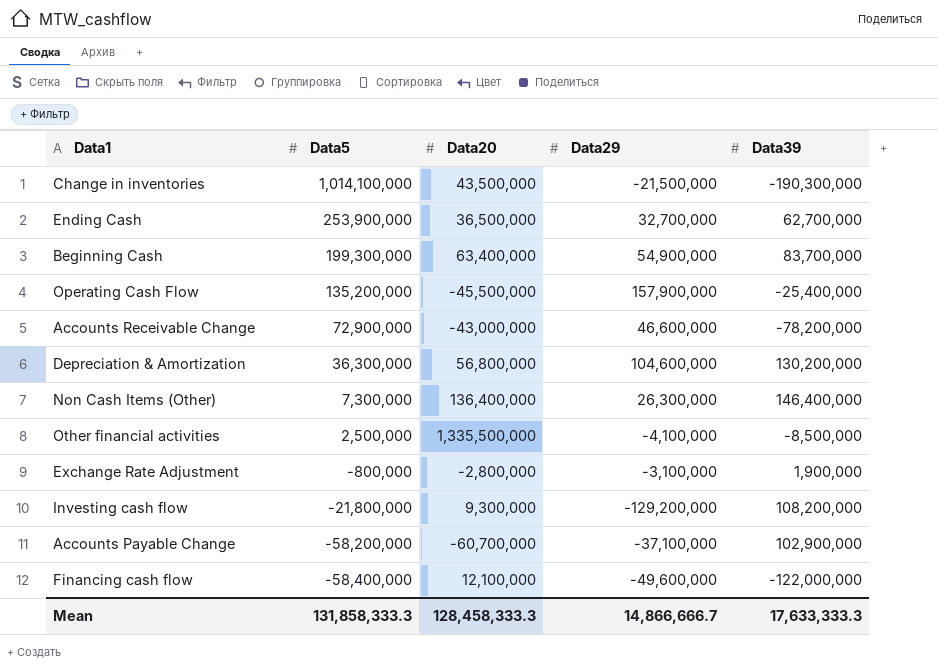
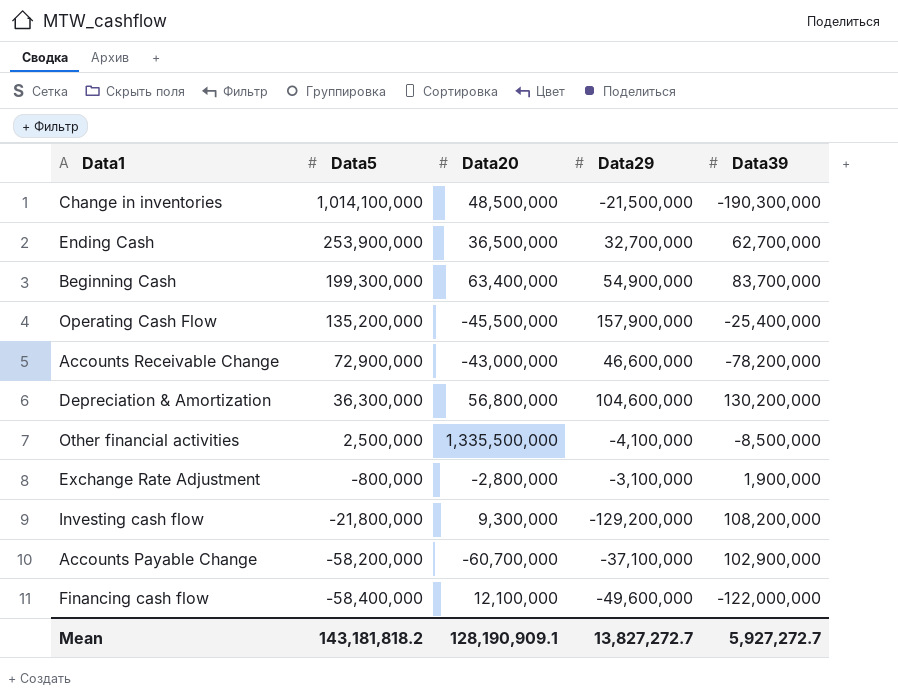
row Non Cash Items (Other): 7,300,000 | 136,400,000 | 26,300,000 | 146,400,000 -> none
Change in inventories | Data20: 43,500,000 -> 48,500,000
Mean | Data5: 131,858,333.3 -> 143,181,818.2
Mean | Data20: 128,458,333.3 -> 128,190,909.1
Mean | Data29: 14,866,666.7 -> 13,827,272.7
Mean | Data39: 17,633,333.3 -> 5,927,272.7

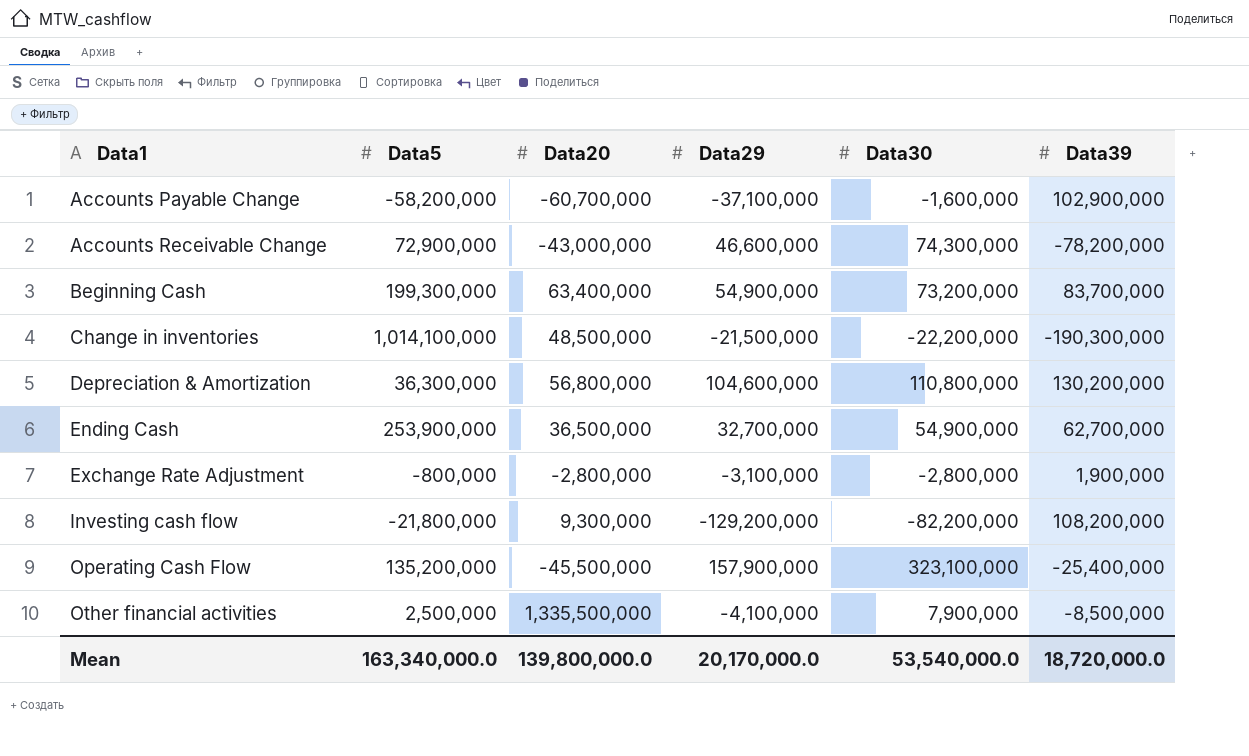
row order: Data5 descending -> Data1 ascending
column Data30 | position: none -> 5
row Financing cash flow: -58,400,000 | 12,100,000 | -49,600,000 | -122,000,000 -> none
Mean | Data5: 143,181,818.2 -> 163,340,000.0
Mean | Data20: 128,190,909.1 -> 139,800,000.0
Mean | Data29: 13,827,272.7 -> 20,170,000.0
Mean | Data39: 5,927,272.7 -> 18,720,000.0

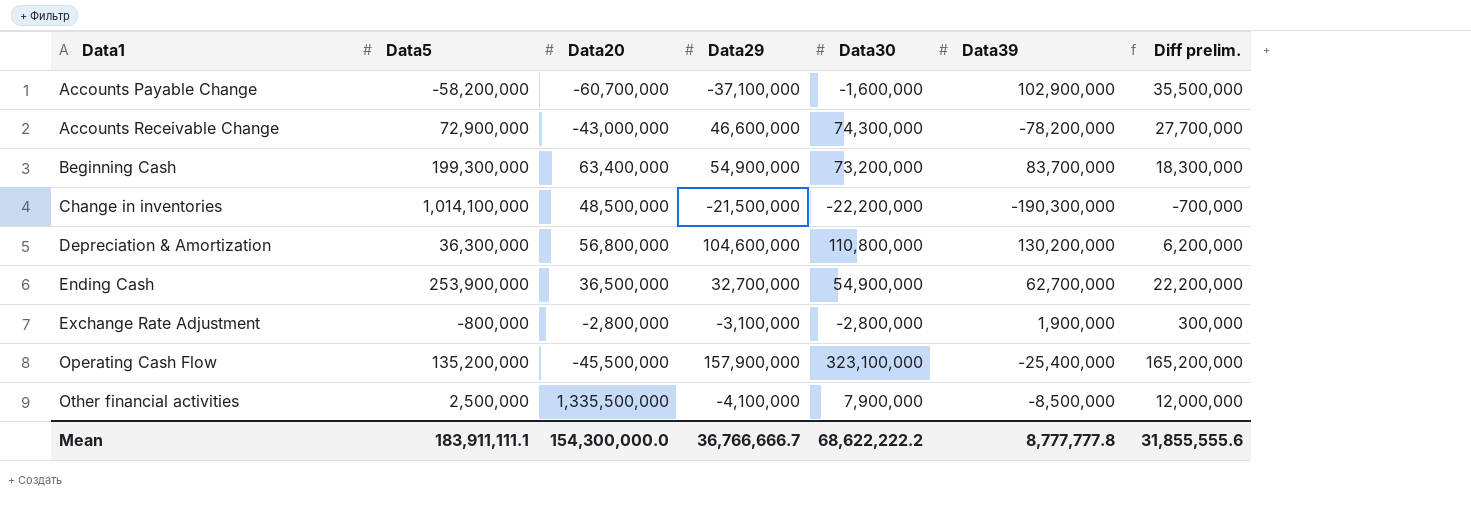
column Diff prelim. | formula: none -> [Data30] - [Data29]
row Investing cash flow: -21,800,000 | 9,300,000 | -129,200,000 | -82,200,000 | 108,200,000 -> none
Mean | Data5: 163,340,000.0 -> 183,911,111.1
Mean | Data20: 139,800,000.0 -> 154,300,000.0
Mean | Data29: 20,170,000.0 -> 36,766,666.7
Mean | Data30: 53,540,000.0 -> 68,622,222.2
Mean | Data39: 18,720,000.0 -> 8,777,777.8

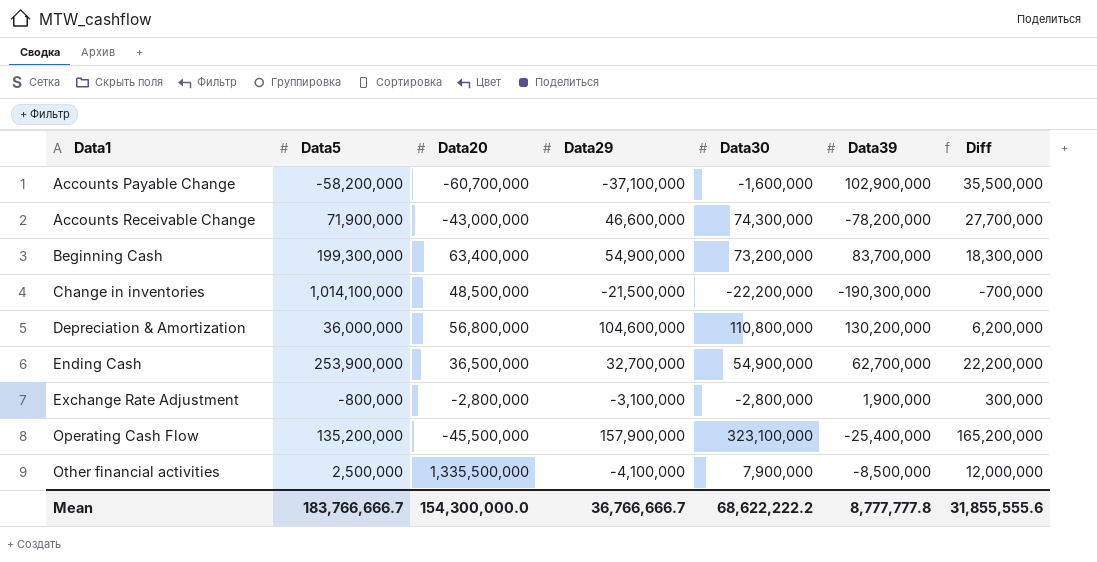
column name: Diff prelim. -> Diff
Accounts Receivable Change | Data5: 72,900,000 -> 71,900,000
Depreciation & Amortization | Data5: 36,300,000 -> 36,000,000
Mean | Data5: 183,911,111.1 -> 183,766,666.7

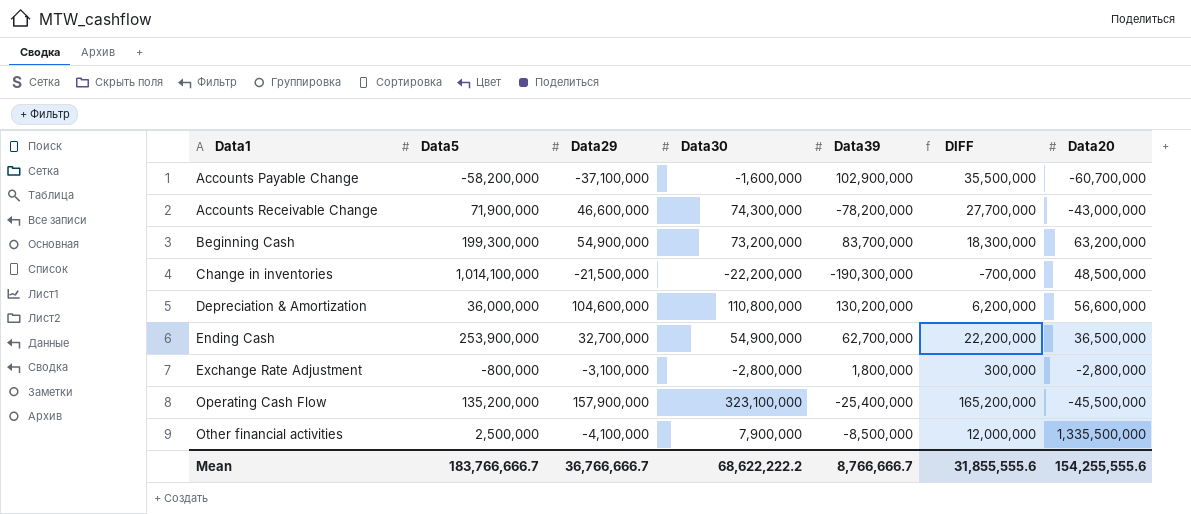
column name: Diff -> DIFF
column Data20 | position: 3 -> 7
Beginning Cash | Data20: 63,400,000 -> 63,200,000
Depreciation & Amortization | Data20: 56,800,000 -> 56,600,000
Exchange Rate Adjustment | Data39: 1,900,000 -> 1,800,000
Mean | Data39: 8,777,777.8 -> 8,766,666.7
Mean | Data20: 154,300,000.0 -> 154,255,555.6

